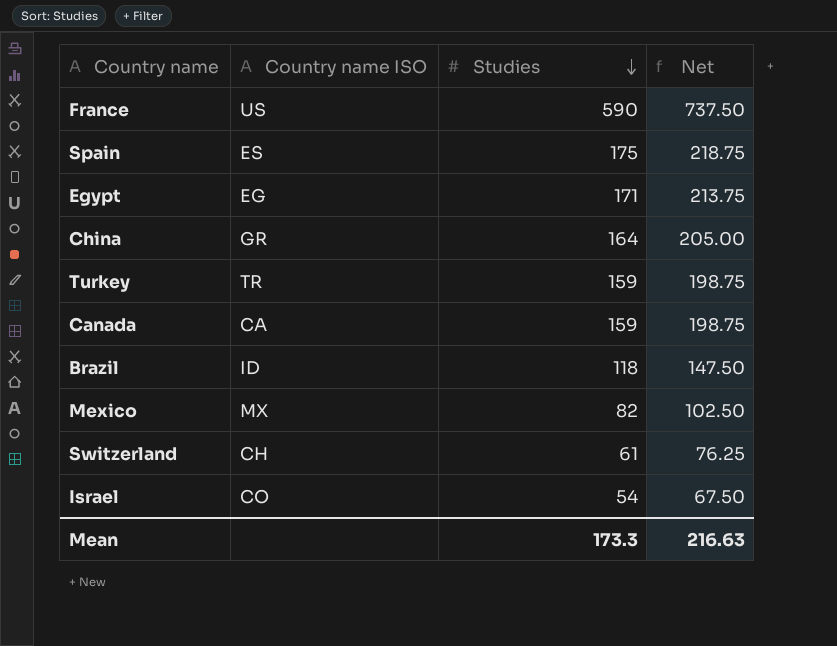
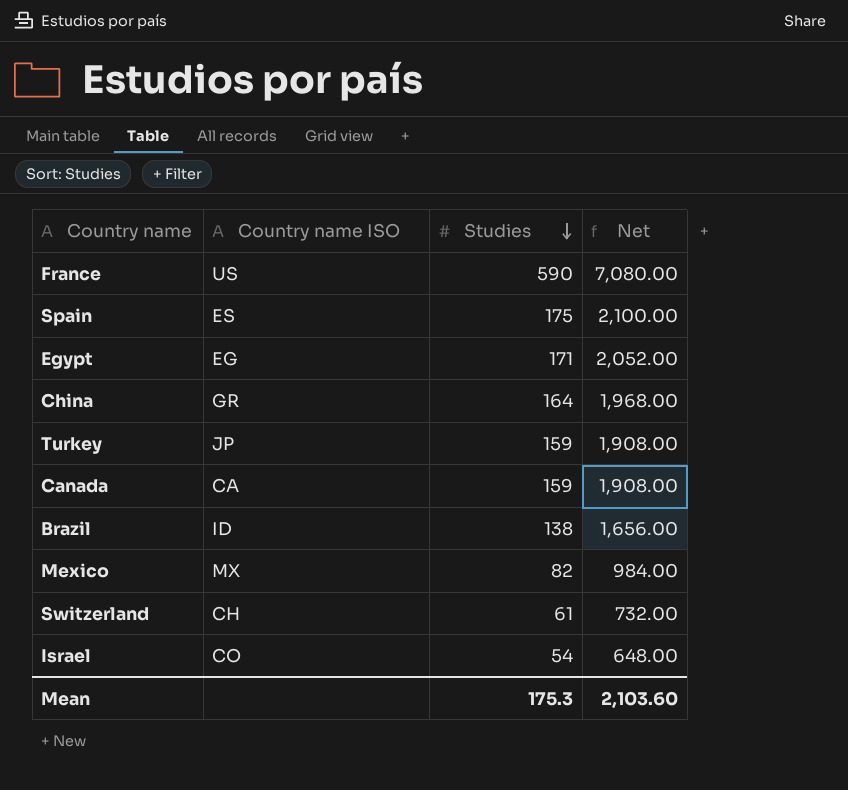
column Net | formula: [Studies] * 1.25 -> [Studies] * 12
Turkey | Country name ISO: TR -> JP
Brazil | Studies: 118 -> 138
Mean | Studies: 173.3 -> 175.3
Mean | Net: 216.63 -> 2,103.60

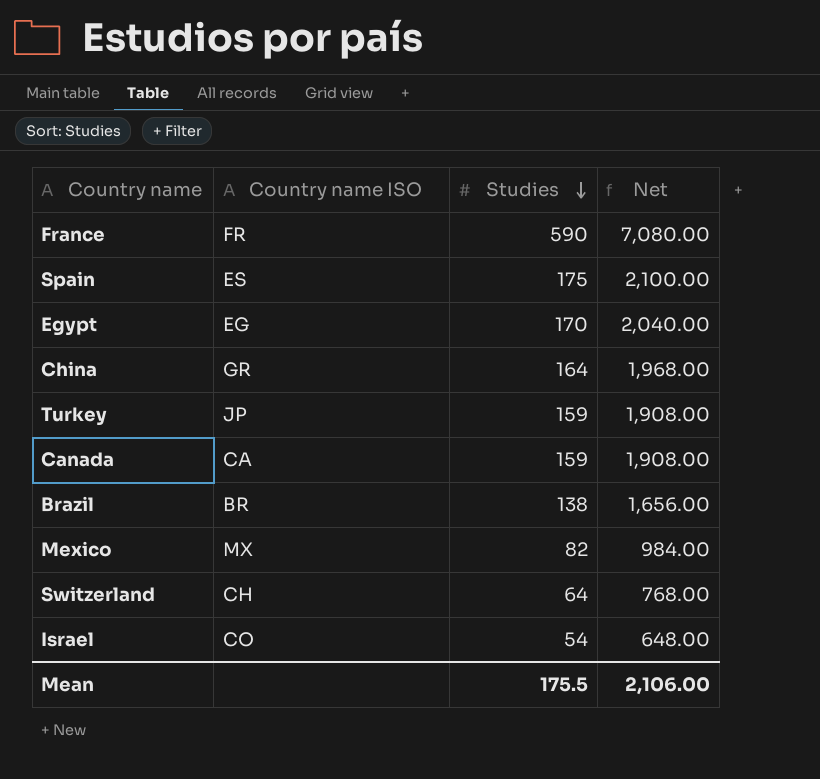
France | Country name ISO: US -> FR
Egypt | Studies: 171 -> 170
Egypt | Net: 2,052.00 -> 2,040.00
Brazil | Country name ISO: ID -> BR
Switzerland | Studies: 61 -> 64
Switzerland | Net: 732.00 -> 768.00
Mean | Studies: 175.3 -> 175.5
Mean | Net: 2,103.60 -> 2,106.00

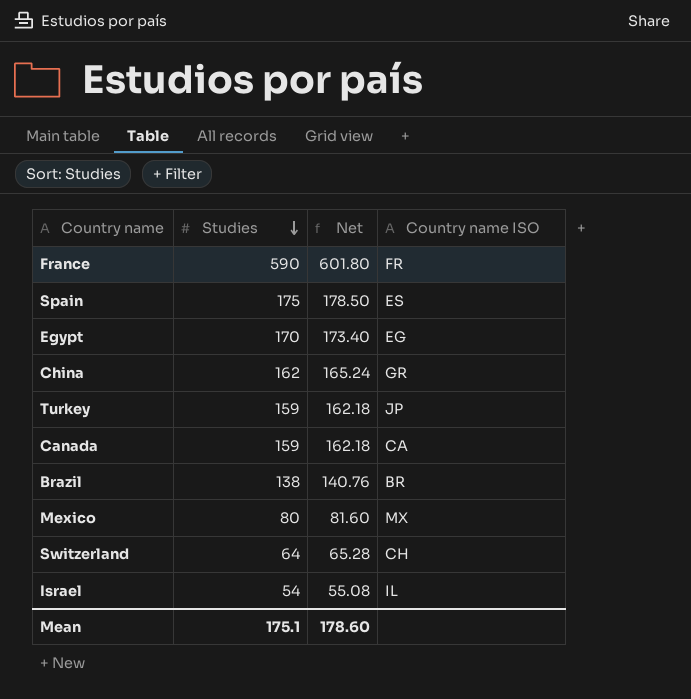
column Net | formula: [Studies] * 12 -> [Studies] * 1.02
column Country name ISO | position: 2 -> 4
China | Studies: 164 -> 162
Mexico | Studies: 82 -> 80
Israel | Country name ISO: CO -> IL
Mean | Studies: 175.5 -> 175.1
Mean | Net: 2,106.00 -> 178.60

